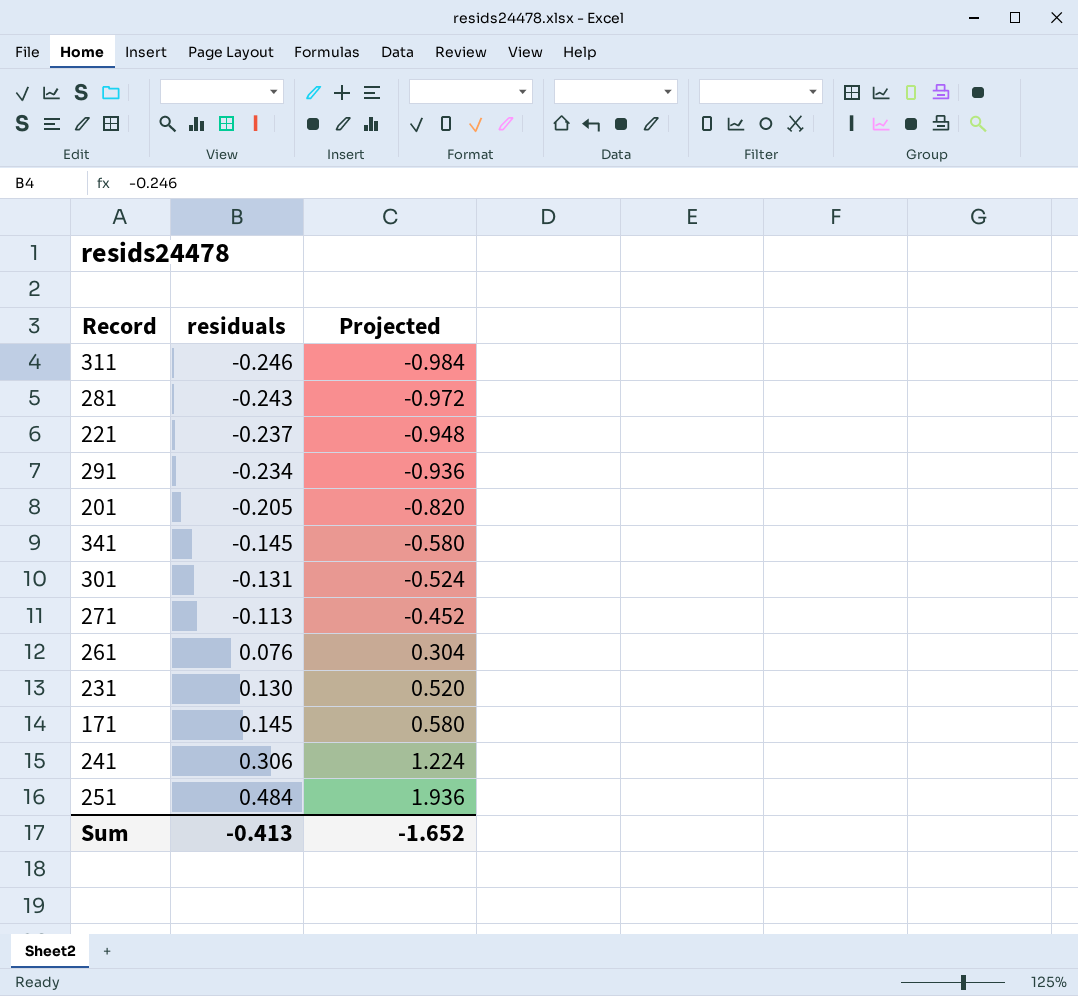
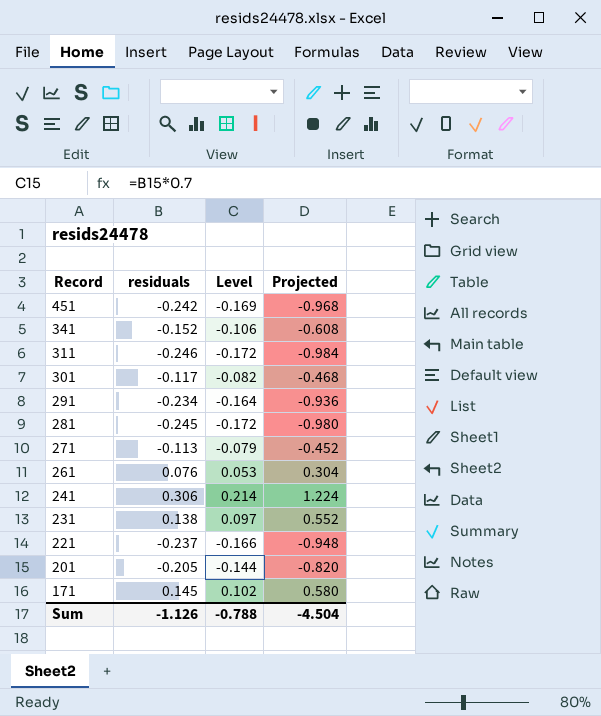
row order: residuals ascending -> Record descending
column Level | formula: none -> [residuals] * 0.7
row 251: 0.484 | 1.936 -> none
row 451: none -> -0.242 | -0.169 | -0.968
341 | residuals: -0.145 -> -0.152
341 | Projected: -0.580 -> -0.608
301 | residuals: -0.131 -> -0.117
301 | Projected: -0.524 -> -0.468
281 | residuals: -0.243 -> -0.245
281 | Projected: -0.972 -> -0.980
231 | residuals: 0.130 -> 0.138
231 | Projected: 0.520 -> 0.552
Sum | residuals: -0.413 -> -1.126
Sum | Projected: -1.652 -> -4.504

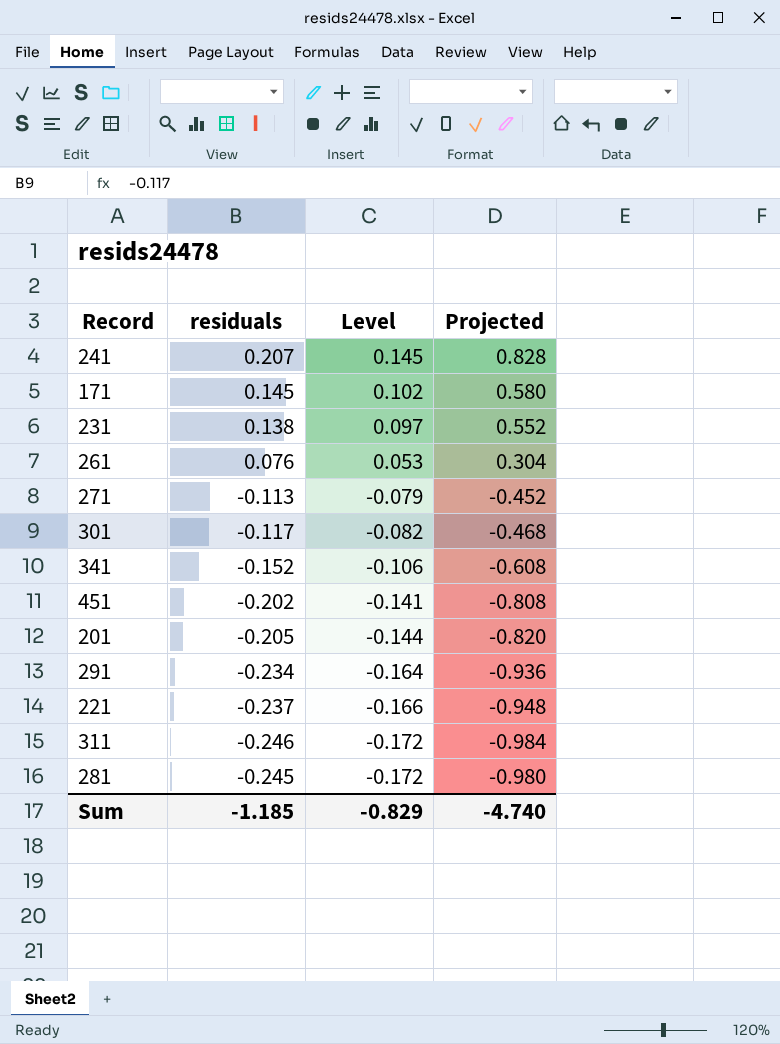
row order: Record descending -> Level descending
241 | residuals: 0.306 -> 0.207
241 | Level: 0.214 -> 0.145
241 | Projected: 1.224 -> 0.828
451 | residuals: -0.242 -> -0.202
451 | Level: -0.169 -> -0.141
451 | Projected: -0.968 -> -0.808
Sum | residuals: -1.126 -> -1.185
Sum | Level: -0.788 -> -0.829
Sum | Projected: -4.504 -> -4.740

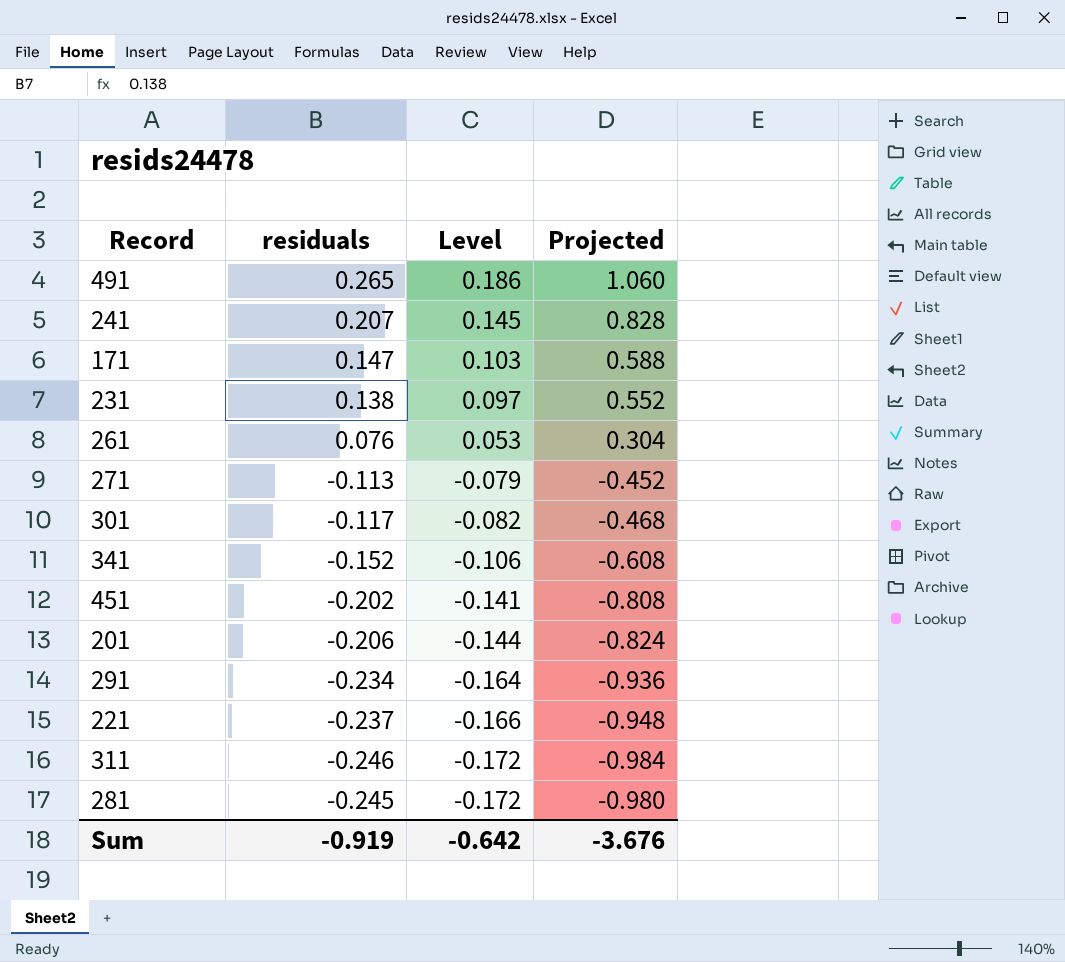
row 491: none -> 0.265 | 0.186 | 1.060
171 | residuals: 0.145 -> 0.147
171 | Level: 0.102 -> 0.103
171 | Projected: 0.580 -> 0.588
201 | residuals: -0.205 -> -0.206
201 | Projected: -0.820 -> -0.824
Sum | residuals: -1.185 -> -0.919
Sum | Level: -0.829 -> -0.642
Sum | Projected: -4.740 -> -3.676

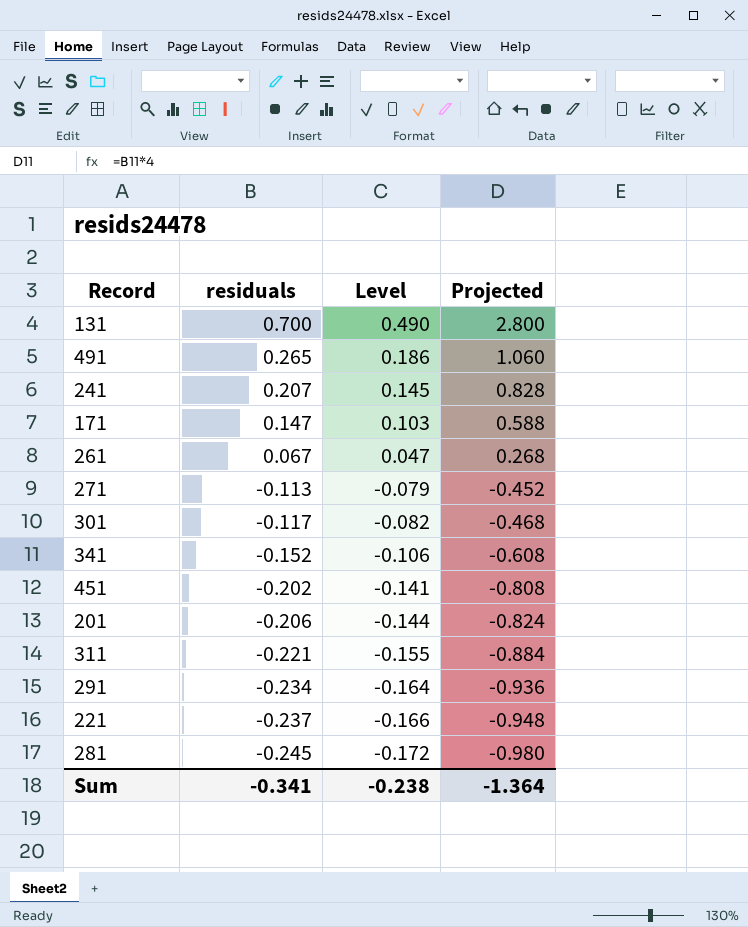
row order: Level descending -> residuals descending
row 231: 0.138 | 0.097 | 0.552 -> none
row 131: none -> 0.700 | 0.490 | 2.800
261 | residuals: 0.076 -> 0.067
261 | Level: 0.053 -> 0.047
261 | Projected: 0.304 -> 0.268
311 | residuals: -0.246 -> -0.221
311 | Level: -0.172 -> -0.155
311 | Projected: -0.984 -> -0.884
Sum | residuals: -0.919 -> -0.341
Sum | Level: -0.642 -> -0.238
Sum | Projected: -3.676 -> -1.364

